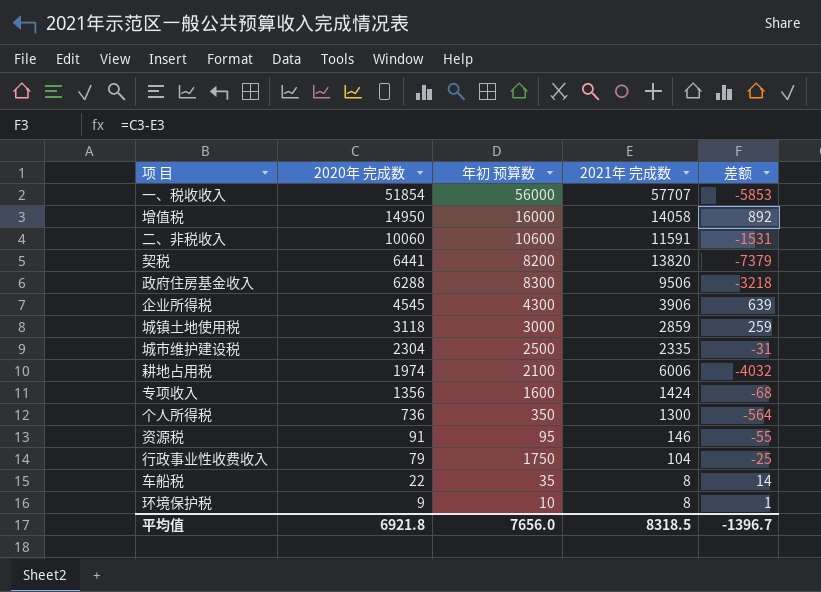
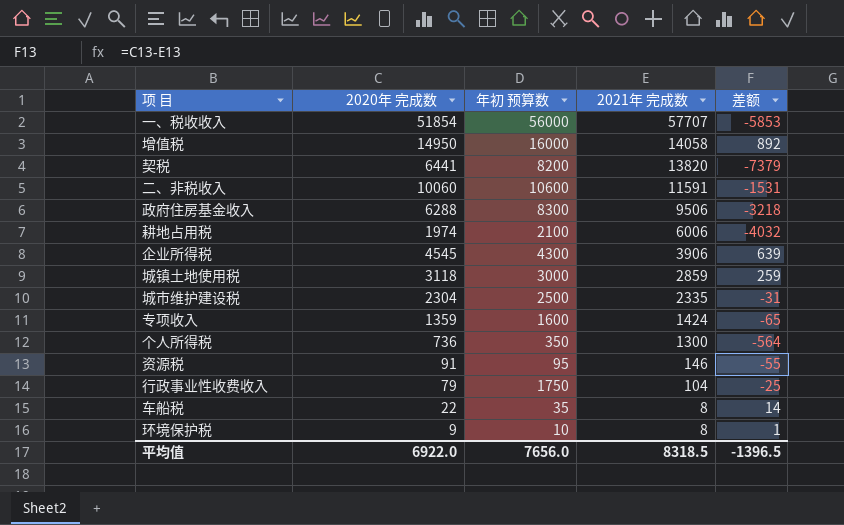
row order: 2020年 完成数 descending -> 2021年 完成数 descending
专项收入 | 2020年 完成数: 1356 -> 1359
专项收入 | 差额: -68 -> -65
平均值 | 2020年 完成数: 6921.8 -> 6922.0
平均值 | 差额: -1396.7 -> -1396.5

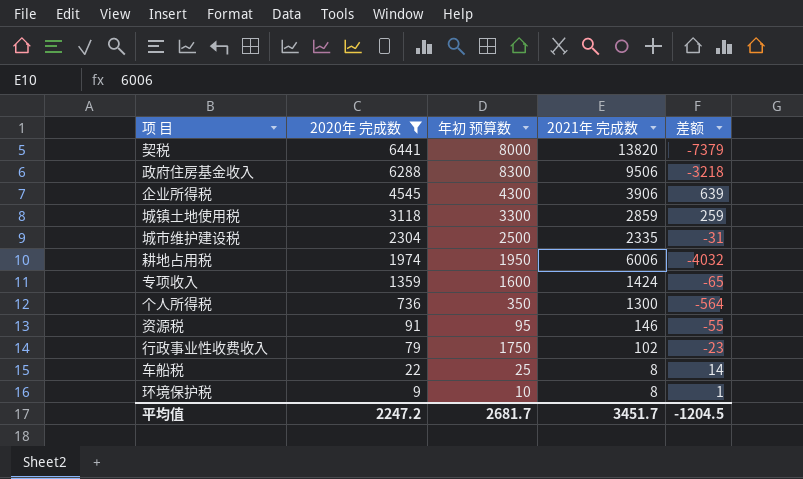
filter: none -> 2020年 完成数 <= 6441
row order: 2021年 完成数 descending -> 2020年 完成数 descending
契税 | 年初 预算数: 8200 -> 8000
城镇土地使用税 | 年初 预算数: 3000 -> 3300
耕地占用税 | 年初 预算数: 2100 -> 1950
行政事业性收费收入 | 2021年 完成数: 104 -> 102
行政事业性收费收入 | 差额: -25 -> -23
车船税 | 年初 预算数: 35 -> 25
平均值 | 2020年 完成数: 6922.0 -> 2247.2
平均值 | 年初 预算数: 7656.0 -> 2681.7
平均值 | 2021年 完成数: 8318.5 -> 3451.7
平均值 | 差额: -1396.5 -> -1204.5

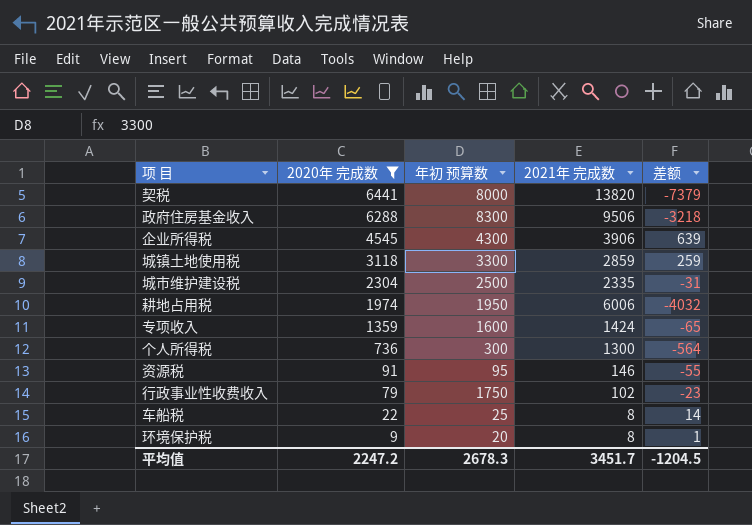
个人所得税 | 年初 预算数: 350 -> 300
环境保护税 | 年初 预算数: 10 -> 20
平均值 | 年初 预算数: 2681.7 -> 2678.3

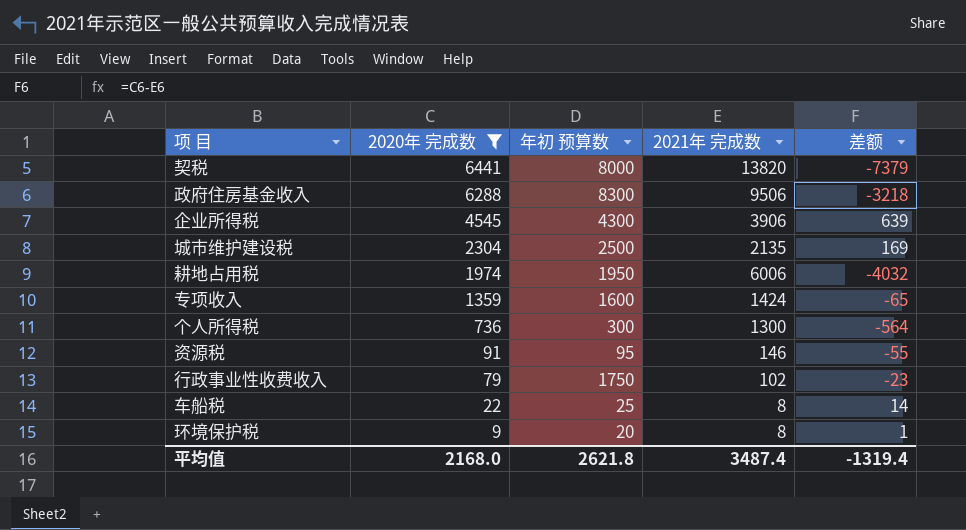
row 城镇土地使用税: 3118 | 3300 | 2859 | 259 -> none
城市维护建设税 | 2021年 完成数: 2335 -> 2135
城市维护建设税 | 差额: -31 -> 169
平均值 | 2020年 完成数: 2247.2 -> 2168.0
平均值 | 年初 预算数: 2678.3 -> 2621.8
平均值 | 2021年 完成数: 3451.7 -> 3487.4
平均值 | 差额: -1204.5 -> -1319.4

